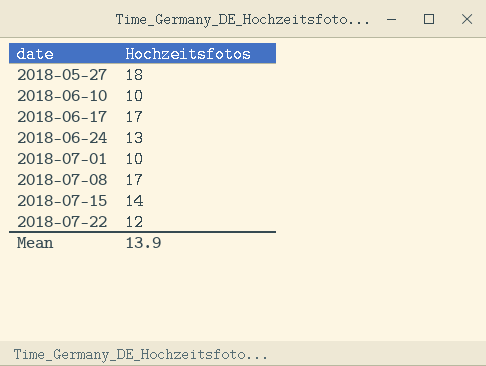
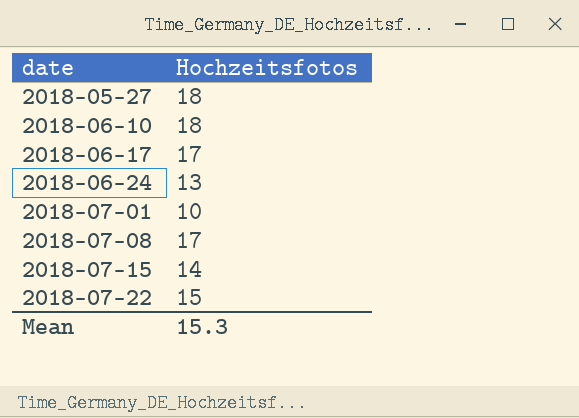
2018-06-10 | Hochzeitsfotos: 10 -> 18
2018-07-22 | Hochzeitsfotos: 12 -> 15
Mean | Hochzeitsfotos: 13.9 -> 15.3

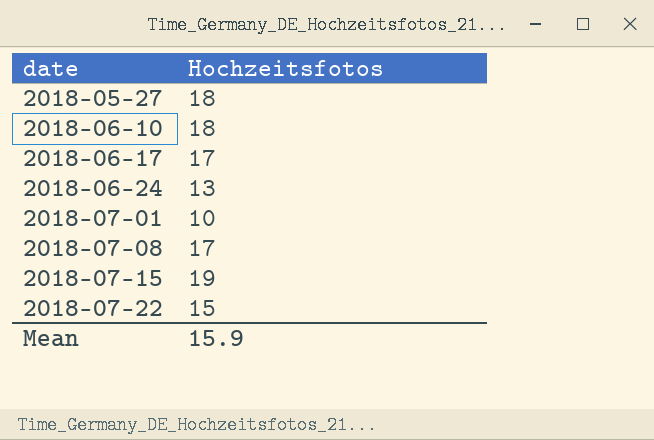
2018-07-15 | Hochzeitsfotos: 14 -> 19
Mean | Hochzeitsfotos: 15.3 -> 15.9

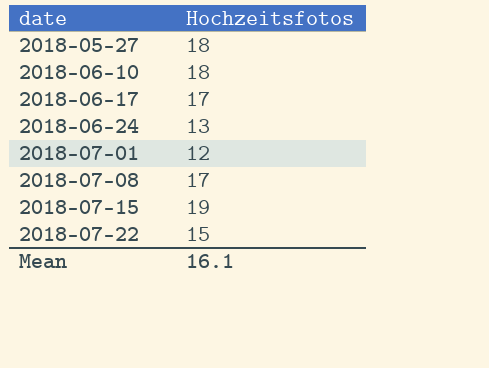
2018-07-01 | Hochzeitsfotos: 10 -> 12
Mean | Hochzeitsfotos: 15.9 -> 16.1

